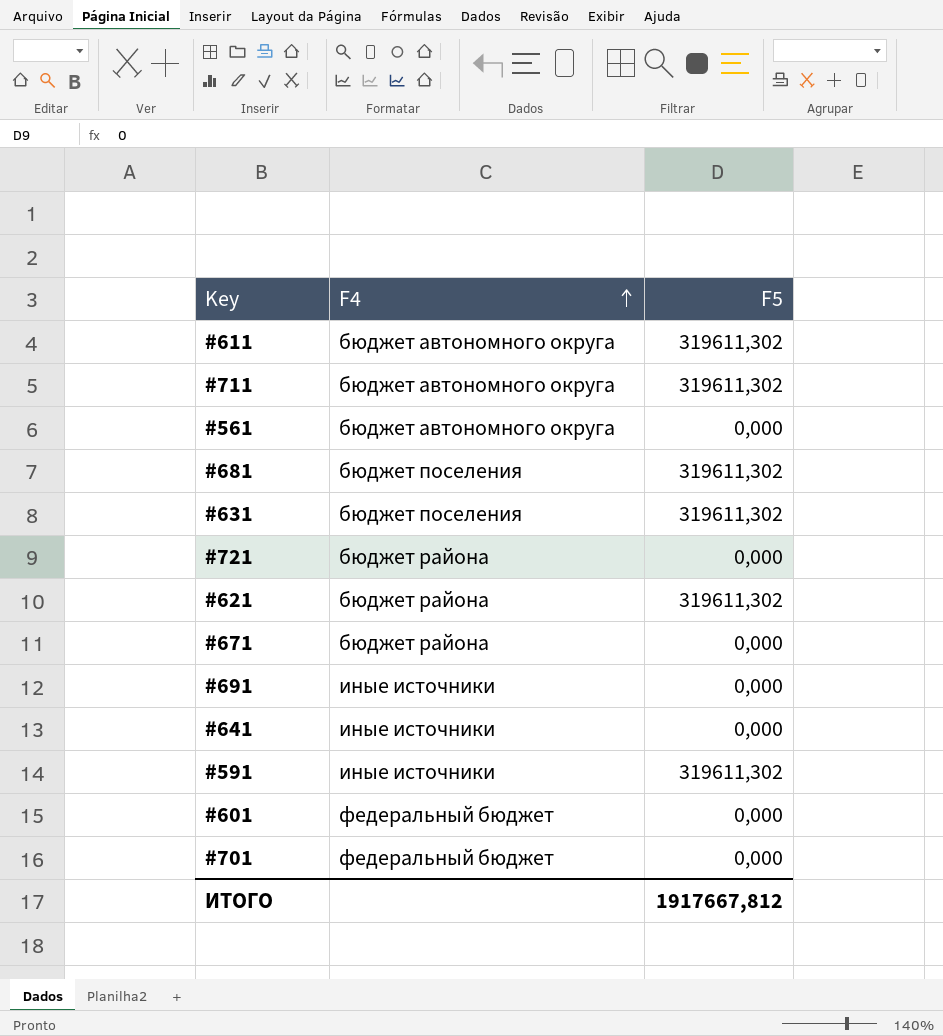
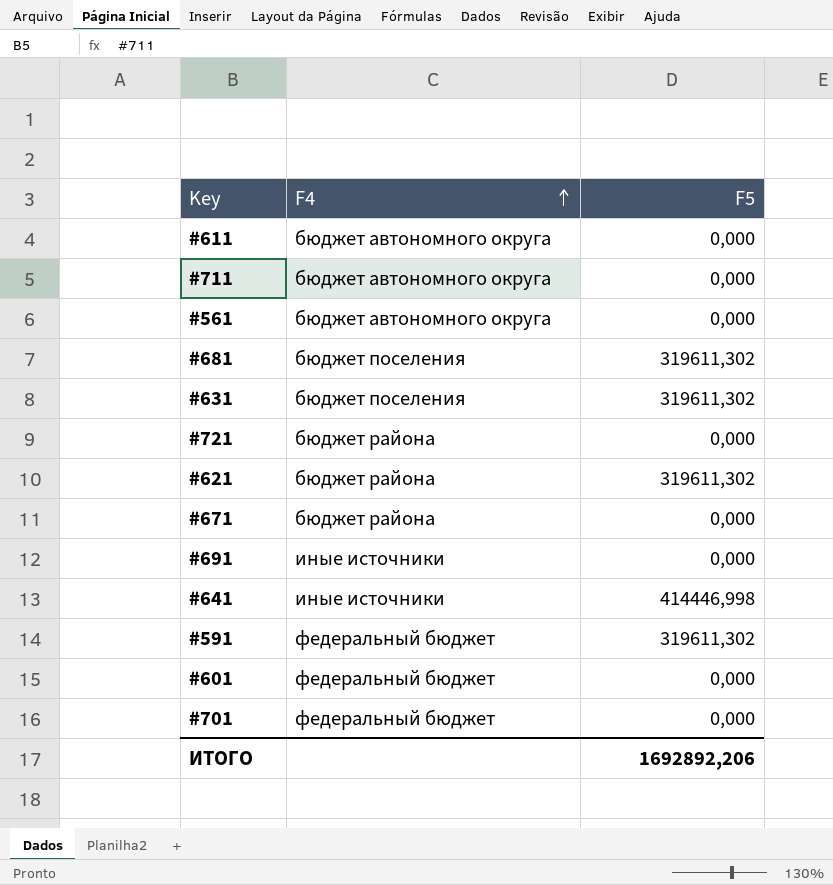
#611 | F5: 319611,302 -> 0,000
#711 | F5: 319611,302 -> 0,000
#641 | F5: 0,000 -> 414446,998
#591 | F4: иные источники -> федеральный бюджет
ИТОГО | F5: 1917667,812 -> 1692892,206

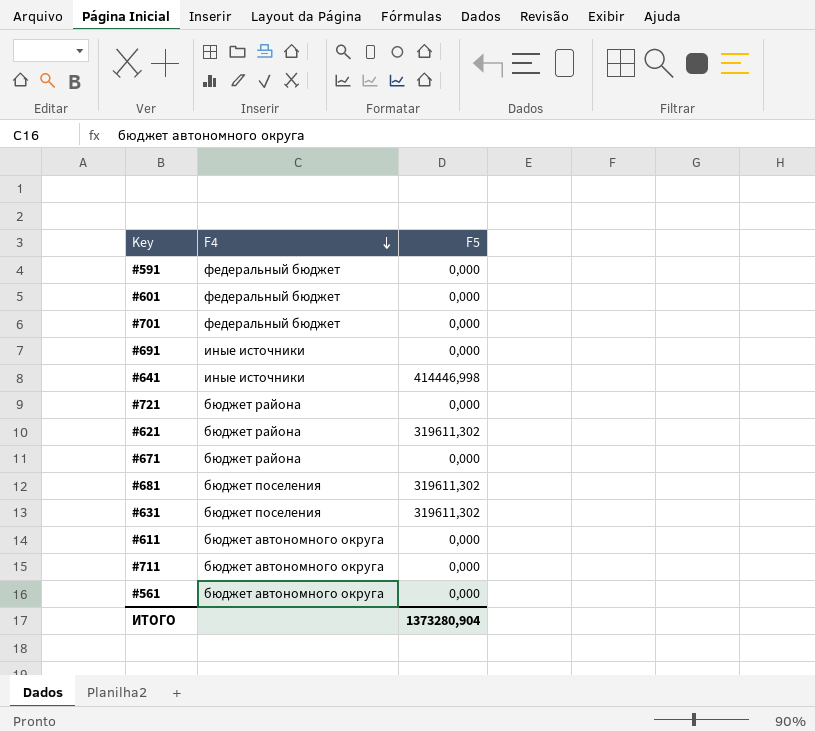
row order: F4 ascending -> F4 descending
#591 | F5: 319611,302 -> 0,000
ИТОГО | F5: 1692892,206 -> 1373280,904

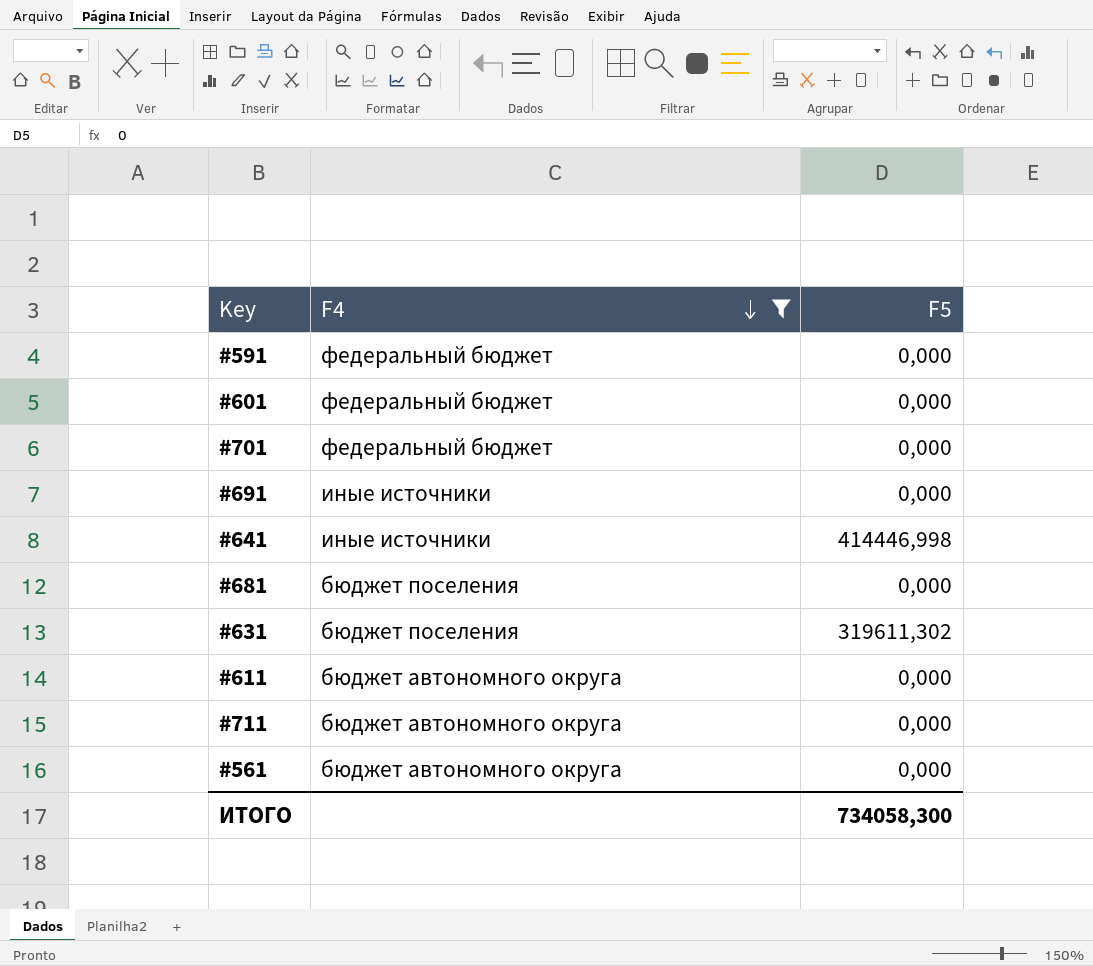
filter: none -> F4 != бюджет района
#681 | F5: 319611,302 -> 0,000
ИТОГО | F5: 1373280,904 -> 734058,300

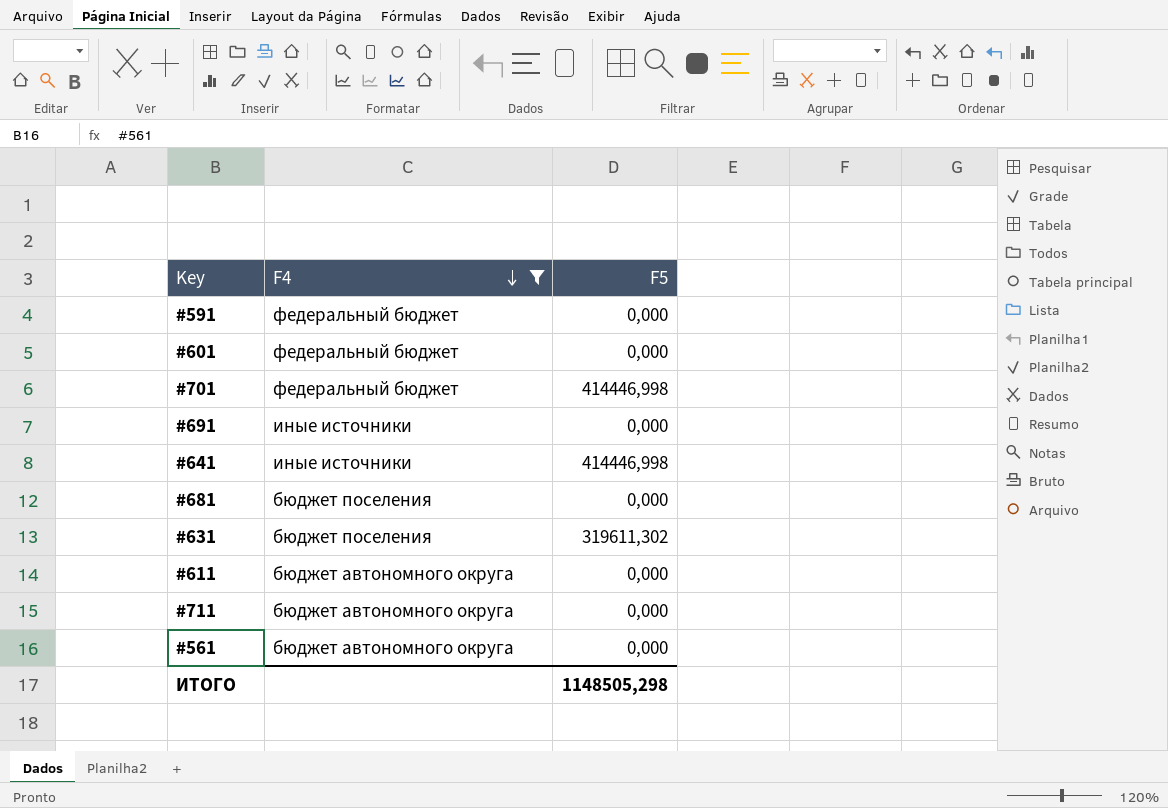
#701 | F5: 0,000 -> 414446,998
ИТОГО | F5: 734058,300 -> 1148505,298

